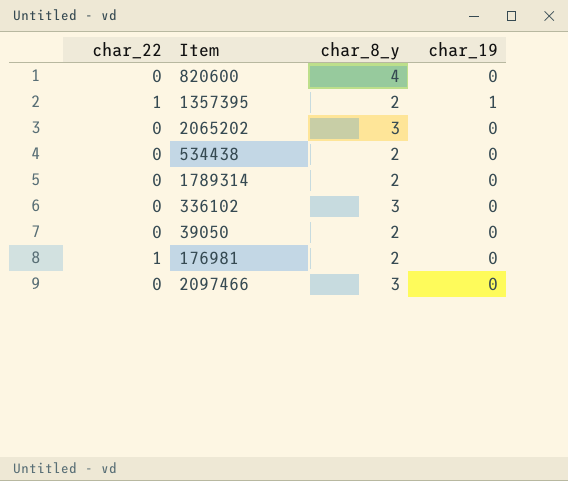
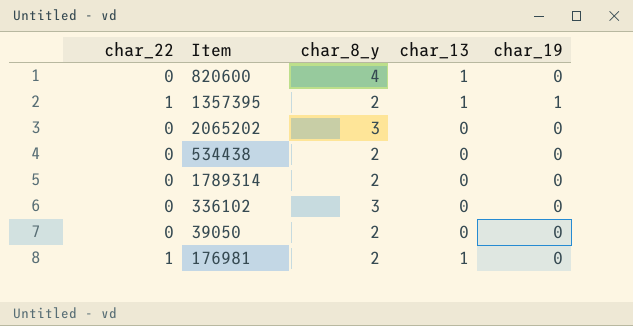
column char_13 | position: none -> 4
row 2097466: 0 | 3 | 0 -> none

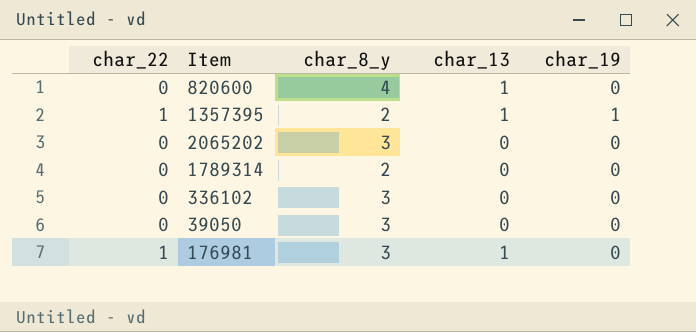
row 534438: 0 | 2 | 0 | 0 -> none
39050 | char_8_y: 2 -> 3
176981 | char_8_y: 2 -> 3

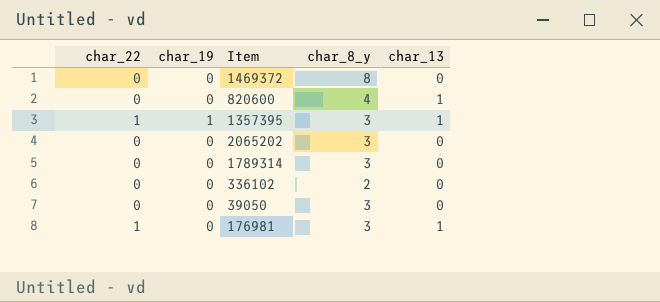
column char_19 | position: 5 -> 2
row 1469372: none -> 0 | 0 | 8 | 0
1357395 | char_8_y: 2 -> 3
1789314 | char_8_y: 2 -> 3
336102 | char_8_y: 3 -> 2

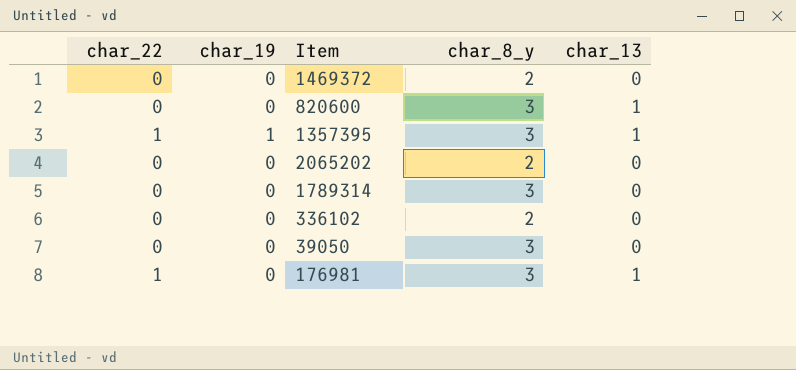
1469372 | char_8_y: 8 -> 2
820600 | char_8_y: 4 -> 3
2065202 | char_8_y: 3 -> 2

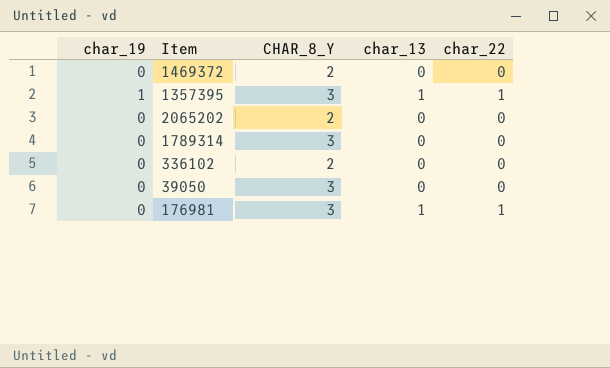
column name: char_8_y -> CHAR_8_Y
column char_22 | position: 1 -> 5
row 820600: 0 | 0 | 3 | 1 -> none

